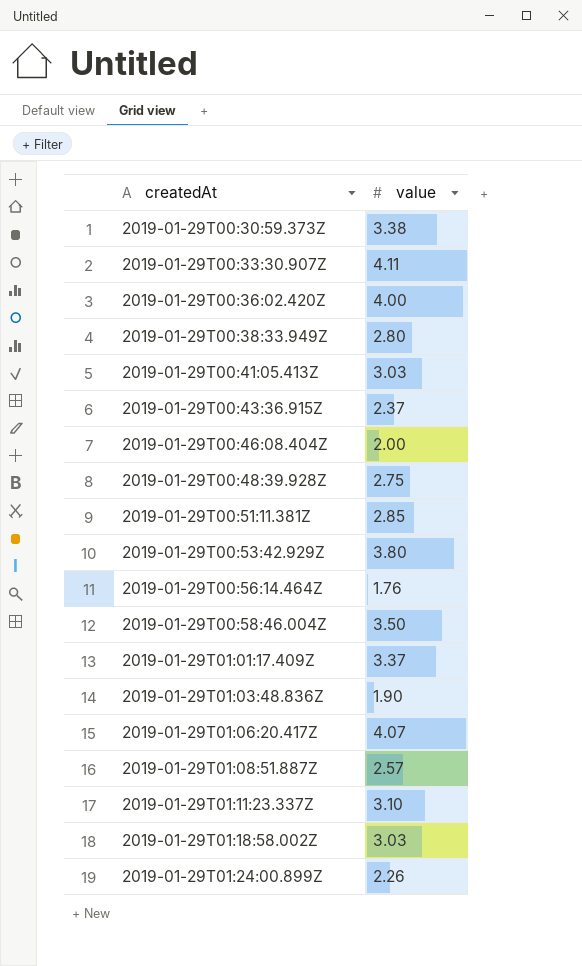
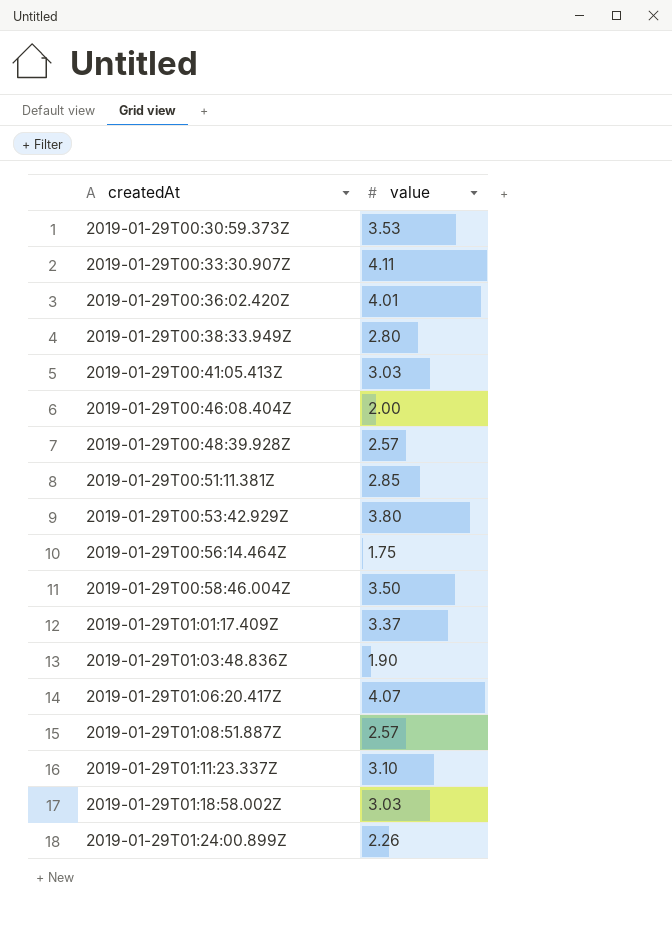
row 2019-01-29T00:43:36.915Z: 2.37 -> none
2019-01-29T00:30:59.373Z | value: 3.38 -> 3.53
2019-01-29T00:36:02.420Z | value: 4.00 -> 4.01
2019-01-29T00:48:39.928Z | value: 2.75 -> 2.57
2019-01-29T00:56:14.464Z | value: 1.76 -> 1.75

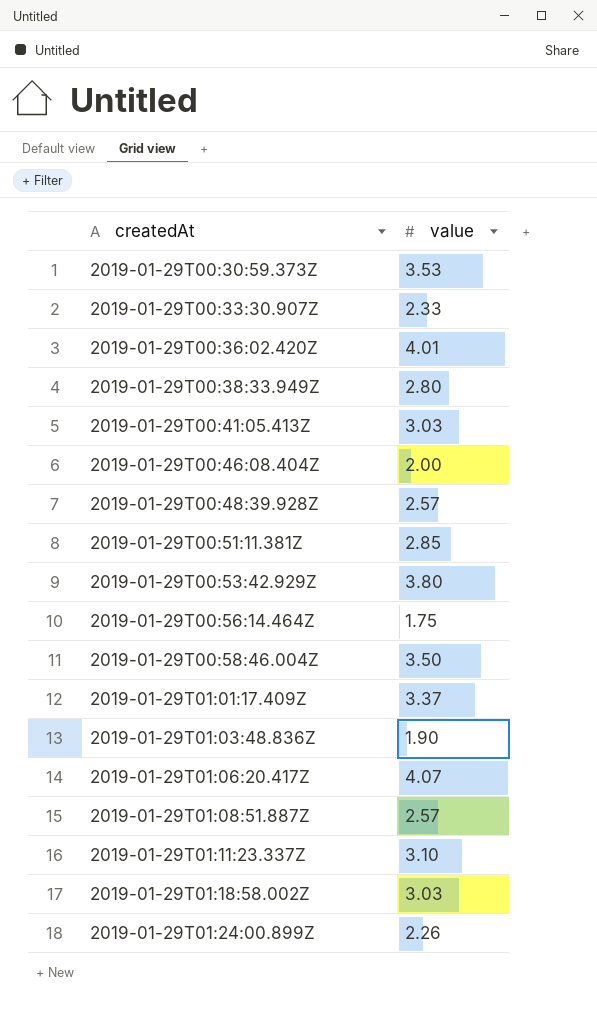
2019-01-29T00:33:30.907Z | value: 4.11 -> 2.33

